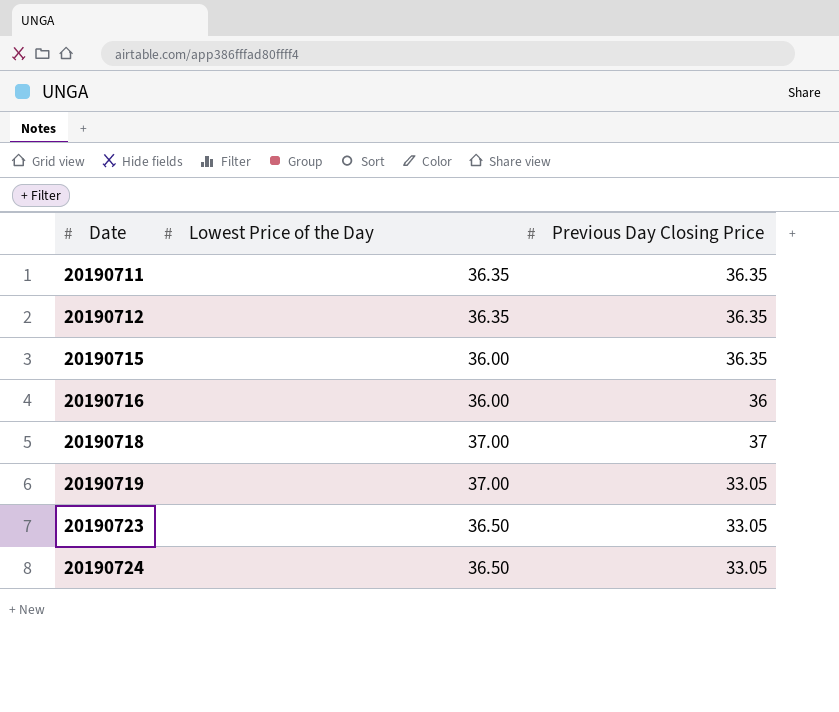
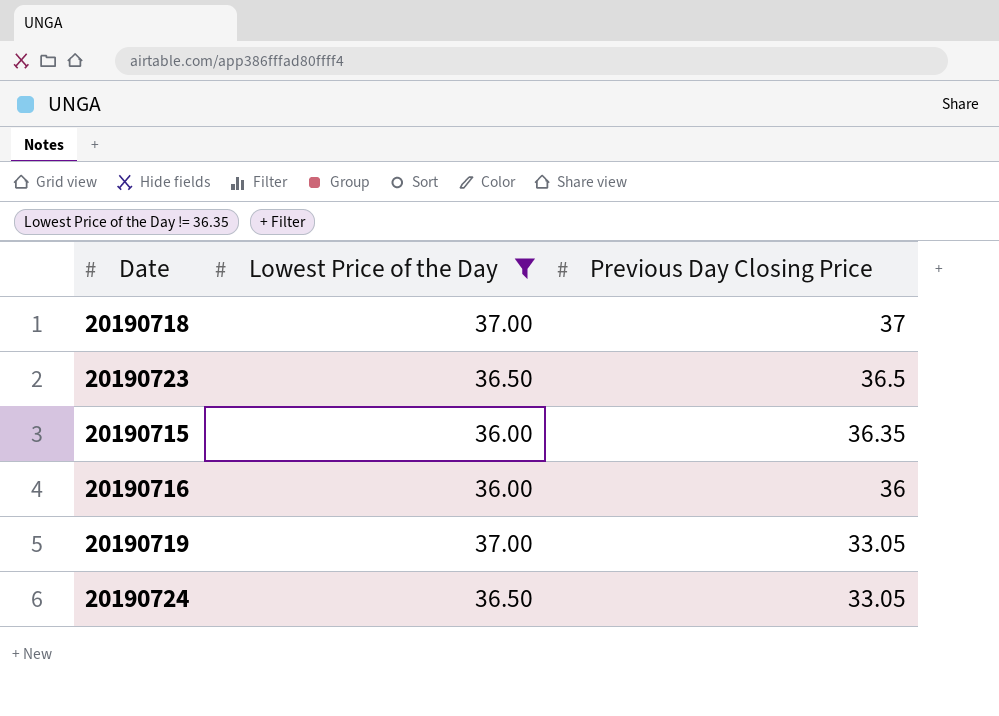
filter: none -> Lowest Price of the Day != 36.35
row order: Date ascending -> Previous Day Closing Price descending
20190723 | Previous Day Closing Price: 33.05 -> 36.5

